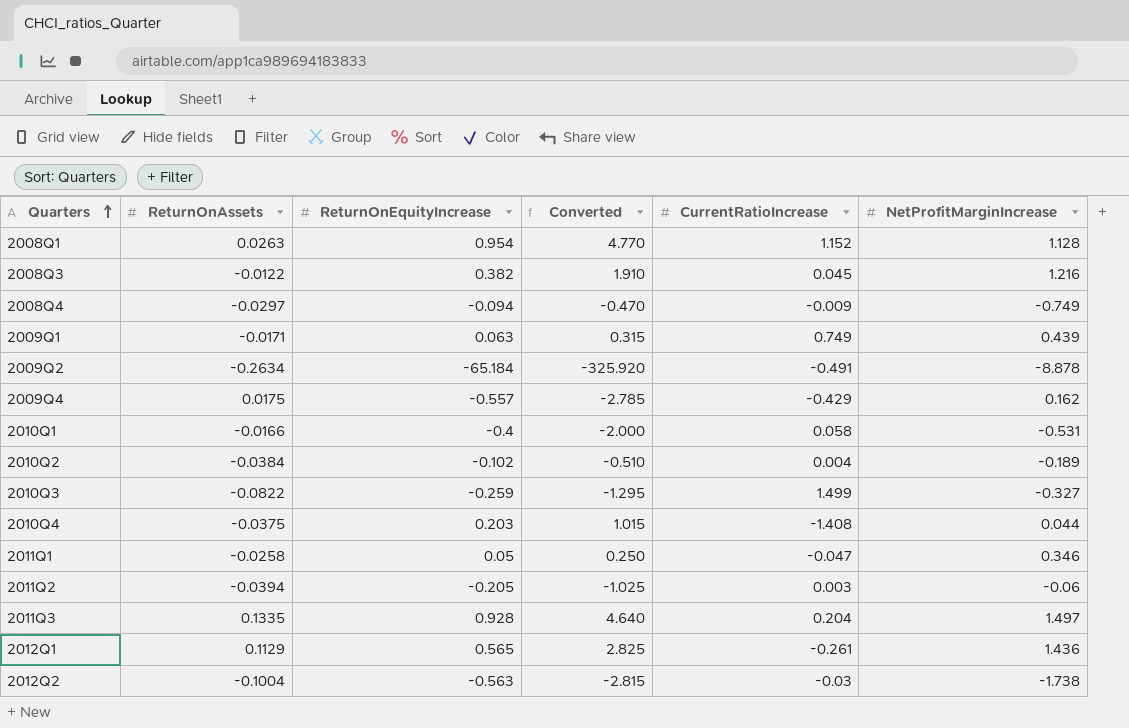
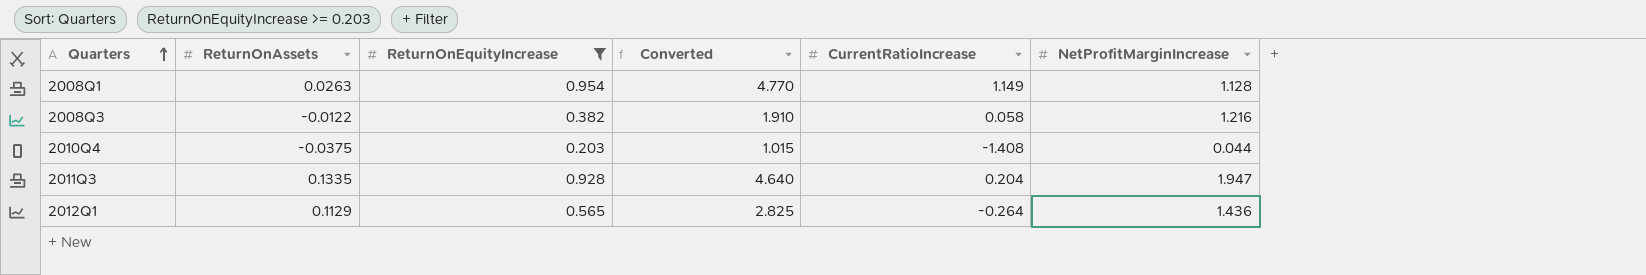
filter: none -> ReturnOnEquityIncrease >= 0.203
2008Q1 | CurrentRatioIncrease: 1.152 -> 1.149
2008Q3 | CurrentRatioIncrease: 0.045 -> 0.058
2011Q3 | NetProfitMarginIncrease: 1.497 -> 1.947
2012Q1 | CurrentRatioIncrease: -0.261 -> -0.264

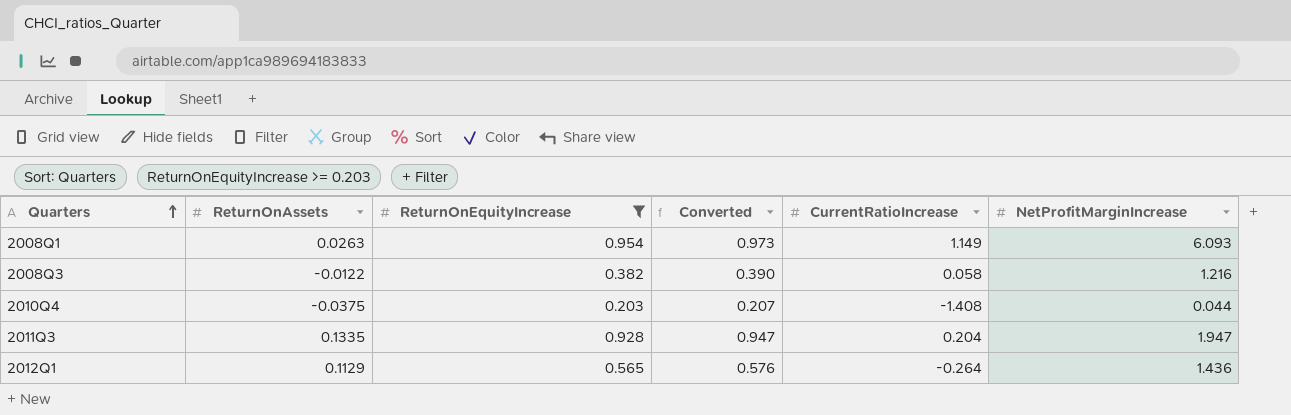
column Converted | formula: [ReturnOnEquityIncrease] * 5 -> [ReturnOnEquityIncrease] * 1.02
2008Q1 | NetProfitMarginIncrease: 1.128 -> 6.093

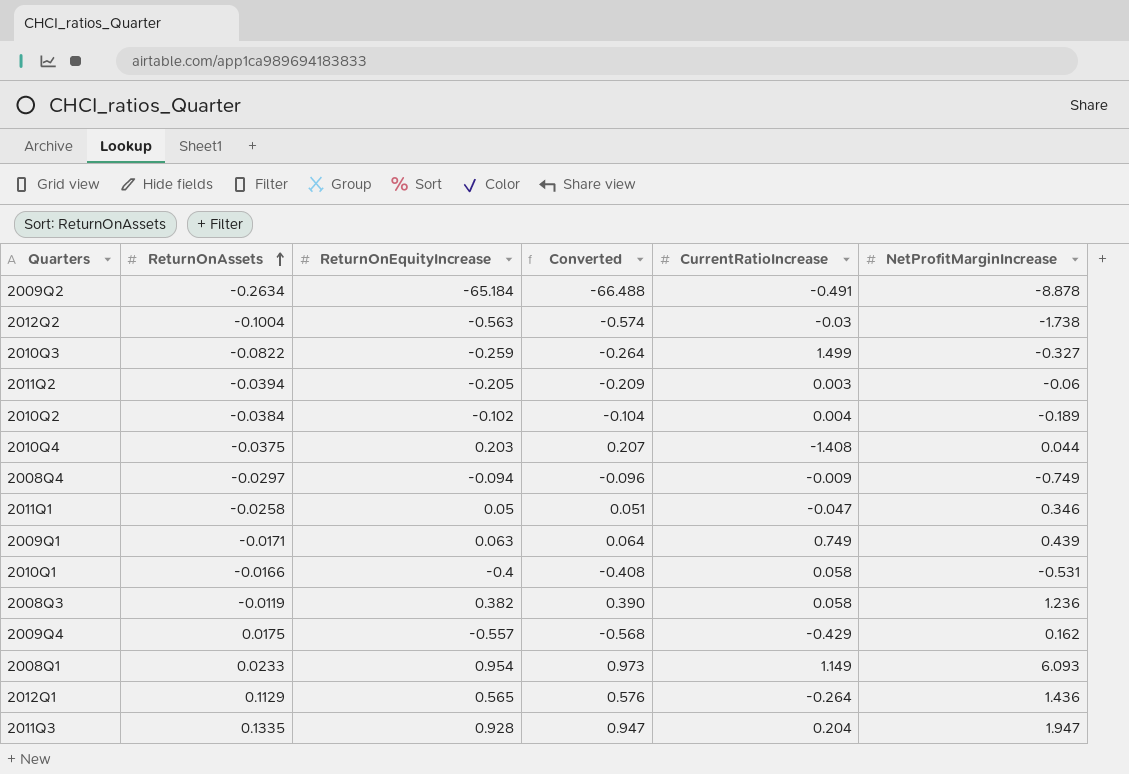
filter: ReturnOnEquityIncrease >= 0.203 -> none
row order: Quarters ascending -> ReturnOnAssets ascending
2008Q3 | ReturnOnAssets: -0.0122 -> -0.0119
2008Q3 | NetProfitMarginIncrease: 1.216 -> 1.236
2008Q1 | ReturnOnAssets: 0.0263 -> 0.0233

